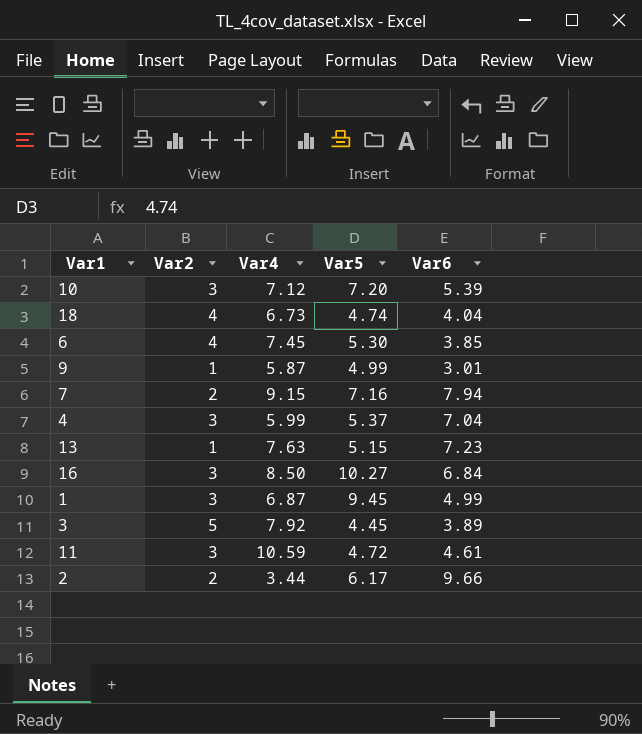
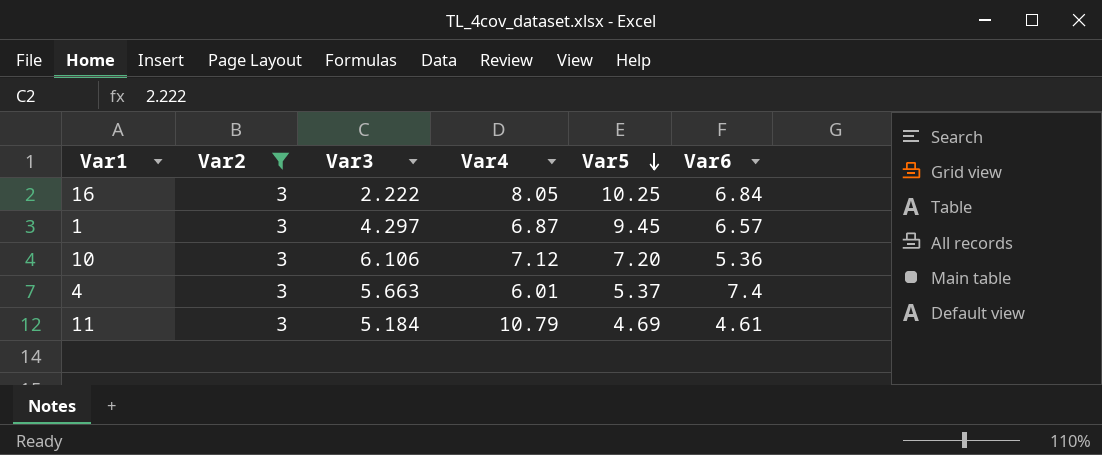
filter: none -> Var2 = 3
row order: none -> Var5 descending
column Var3 | position: none -> 3
16 | Var4: 8.50 -> 8.05
16 | Var5: 10.27 -> 10.25
1 | Var6: 4.99 -> 6.57
10 | Var6: 5.39 -> 5.36
4 | Var4: 5.99 -> 6.01
4 | Var6: 7.04 -> 7.4
11 | Var4: 10.59 -> 10.79
11 | Var5: 4.72 -> 4.69

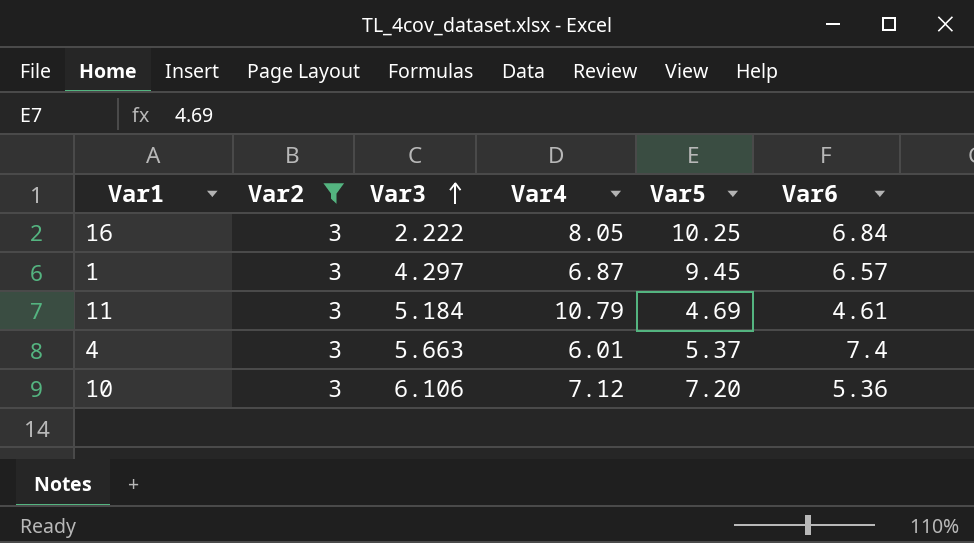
row order: Var5 descending -> Var3 ascending

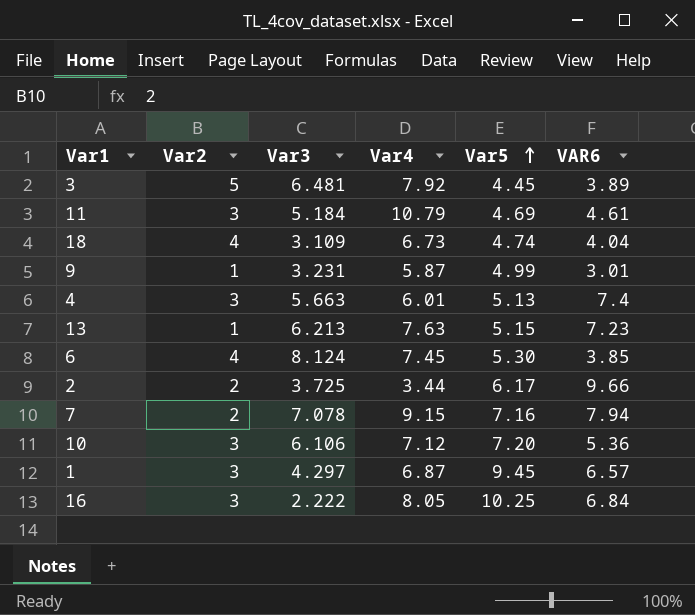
filter: Var2 = 3 -> none
row order: Var3 ascending -> Var5 ascending
column name: Var6 -> VAR6
4 | Var5: 5.37 -> 5.13

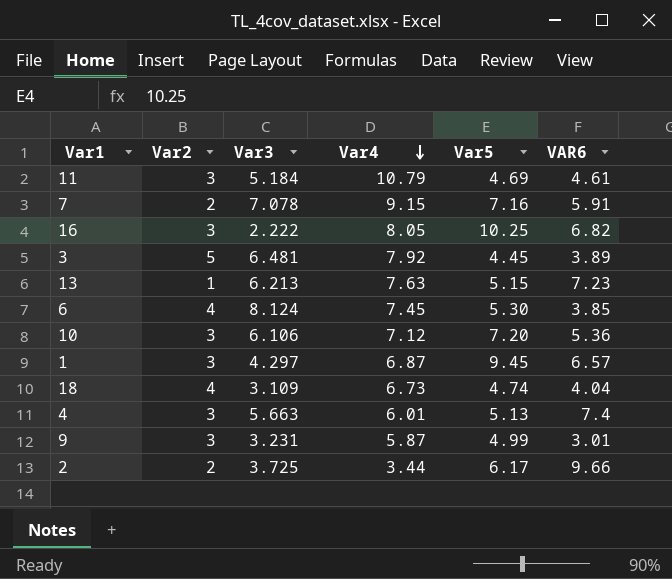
row order: Var5 ascending -> Var4 descending
7 | VAR6: 7.94 -> 5.91
16 | VAR6: 6.84 -> 6.82
9 | Var2: 1 -> 3

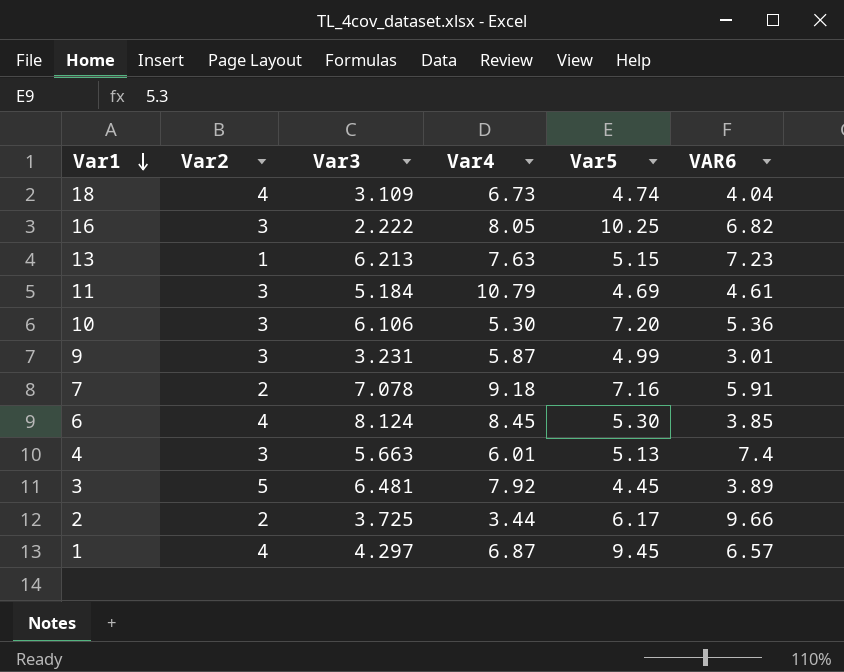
row order: Var4 descending -> Var1 descending
10 | Var4: 7.12 -> 5.30
7 | Var4: 9.15 -> 9.18
6 | Var4: 7.45 -> 8.45
1 | Var2: 3 -> 4

